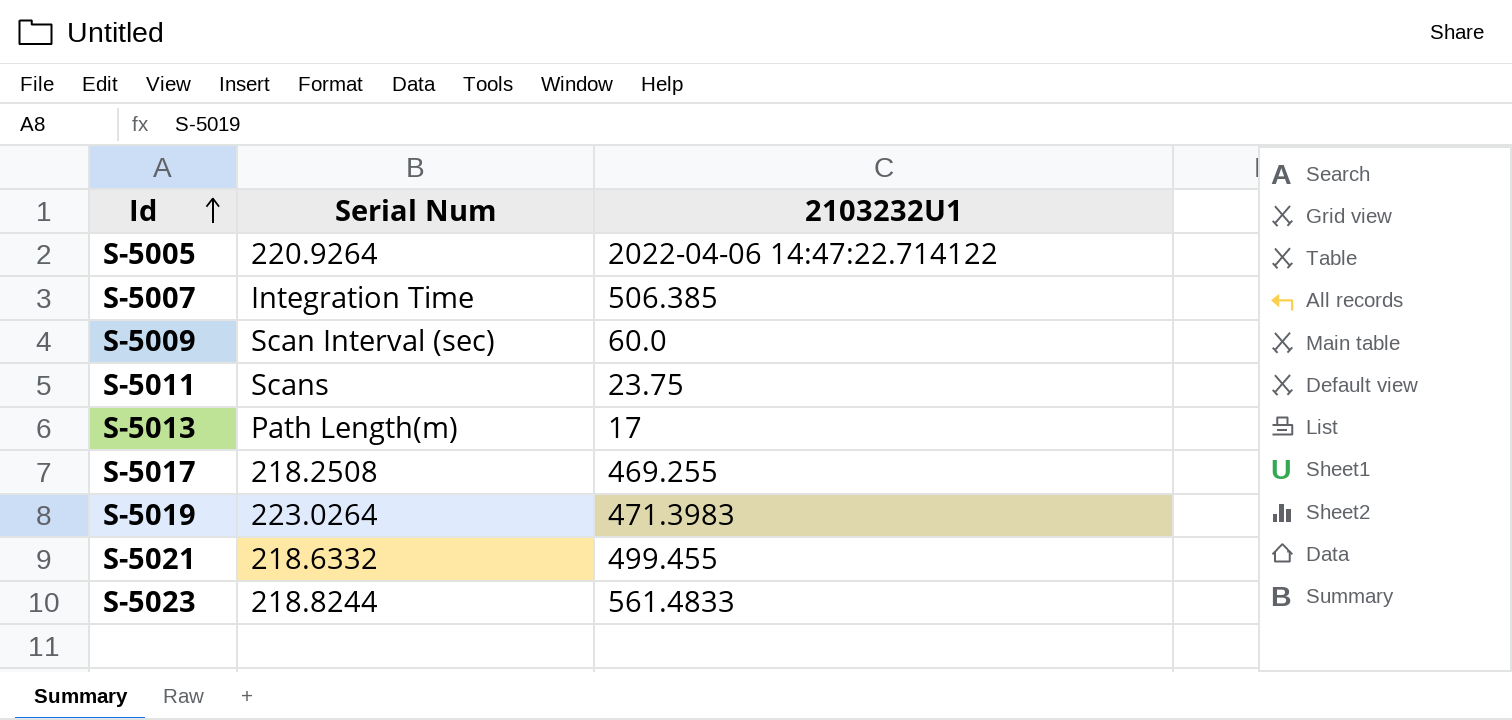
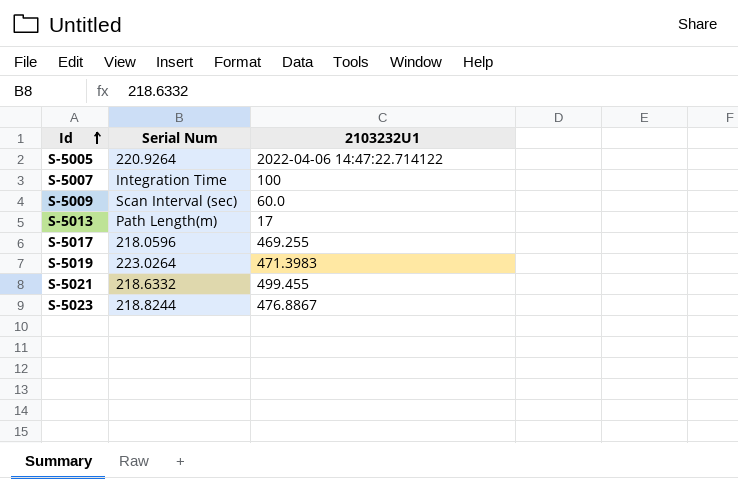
row S-5011: Scans | 23.75 -> none
S-5007 | 2103232U1: 506.385 -> 100
S-5017 | Serial Num: 218.2508 -> 218.0596
S-5023 | 2103232U1: 561.4833 -> 476.8867

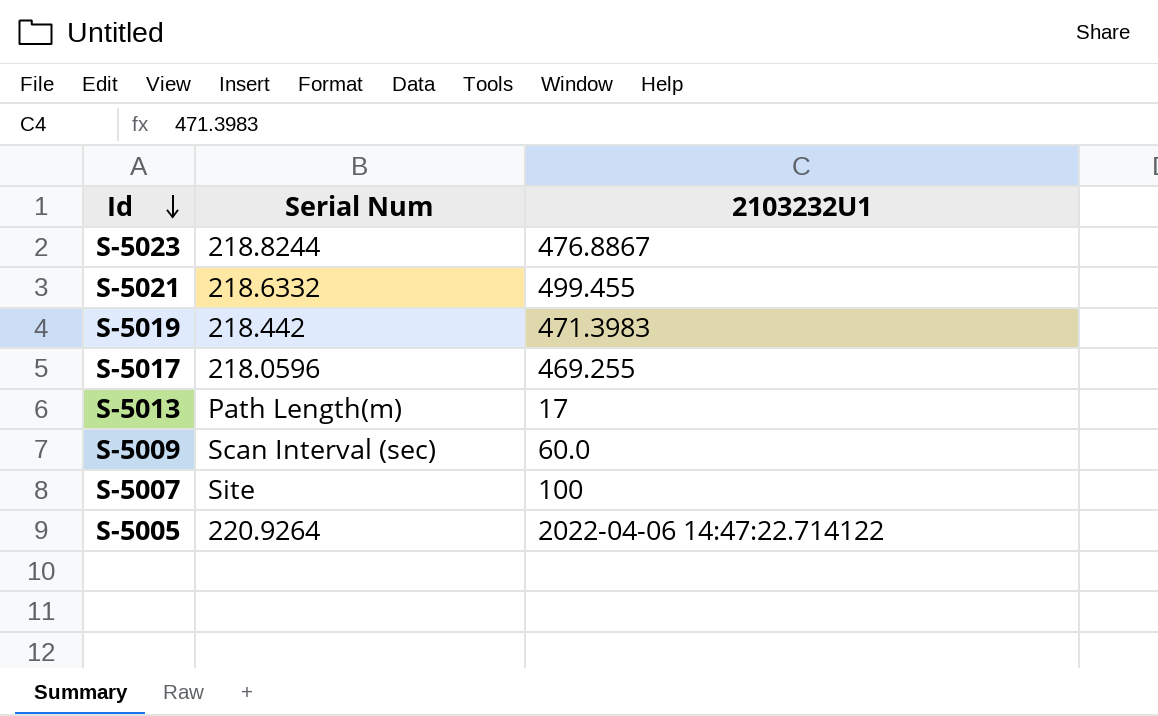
row order: Id ascending -> Id descending
S-5019 | Serial Num: 223.0264 -> 218.442
S-5007 | Serial Num: Integration Time -> Site

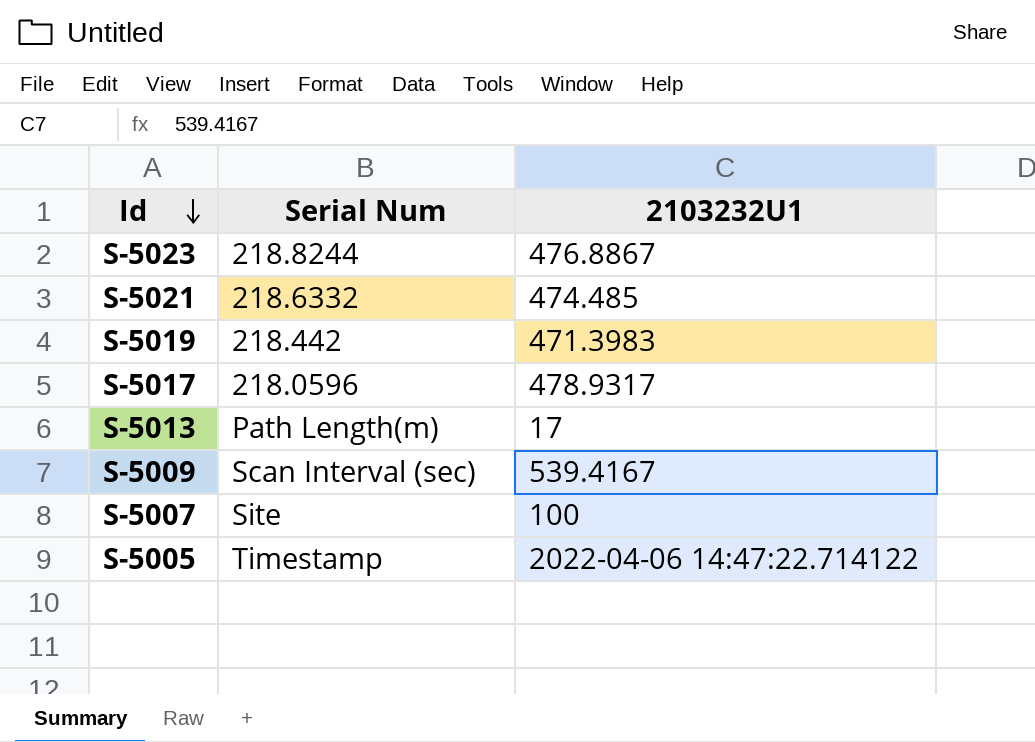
S-5021 | 2103232U1: 499.455 -> 474.485
S-5017 | 2103232U1: 469.255 -> 478.9317
S-5009 | 2103232U1: 60.0 -> 539.4167
S-5005 | Serial Num: 220.9264 -> Timestamp

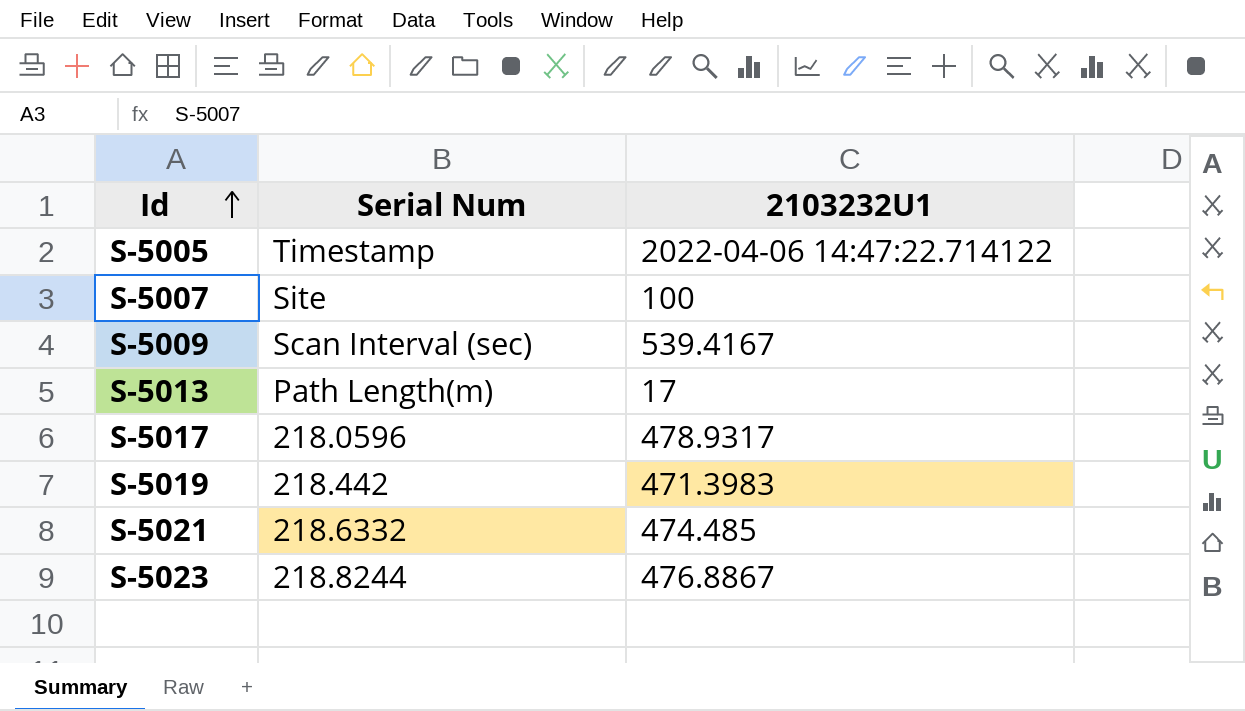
row order: Id descending -> Id ascending

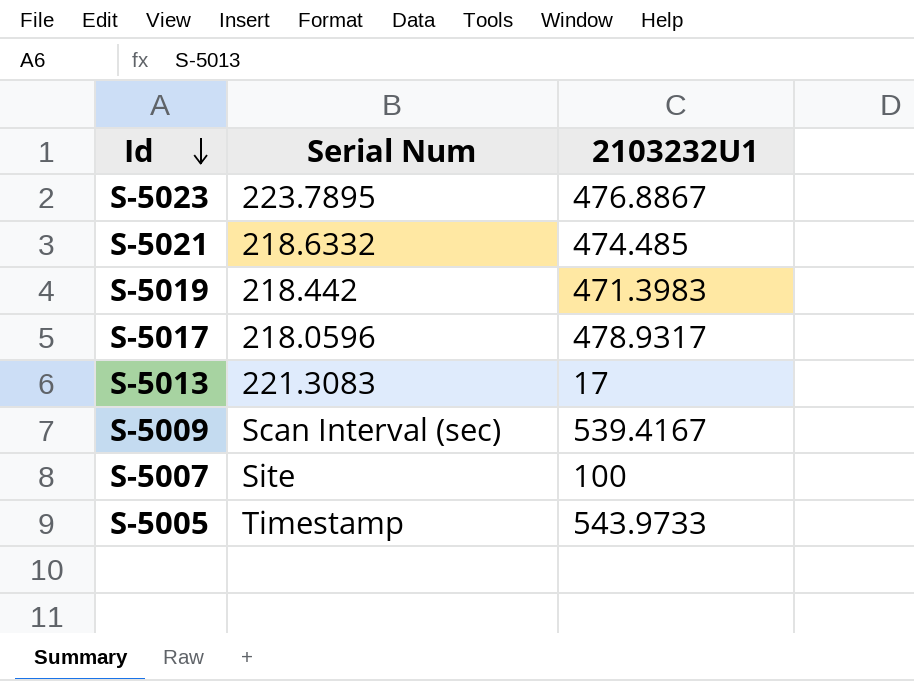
row order: Id ascending -> Id descending
S-5023 | Serial Num: 218.8244 -> 223.7895
S-5013 | Serial Num: Path Length(m) -> 221.3083
S-5005 | 2103232U1: 2022-04-06 14:47:22.714122 -> 543.9733

